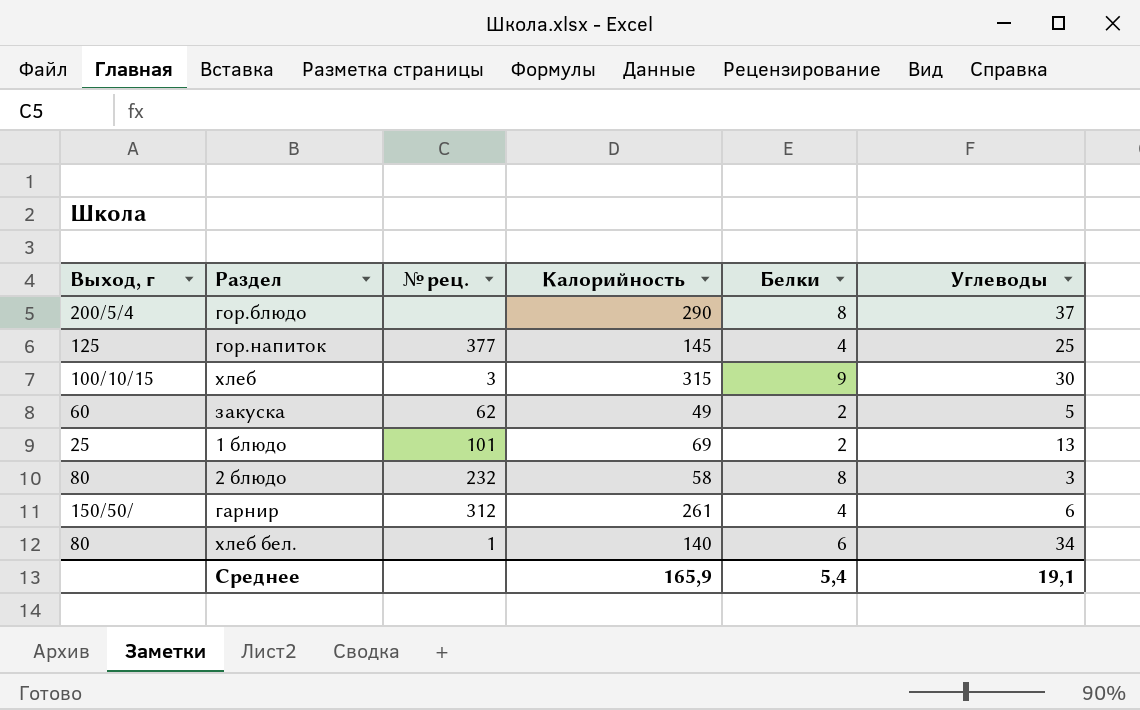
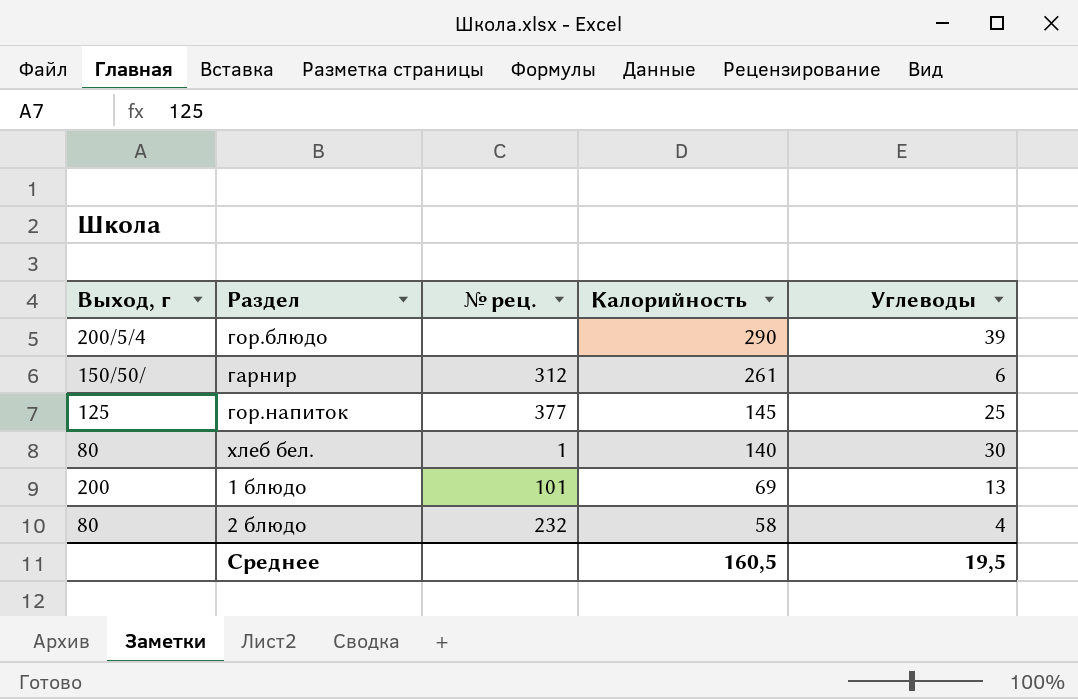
row order: none -> Калорийность descending
column Белки | position: 5 -> none
row хлеб: 100/10/15 | 3 | 315 | 9 | 30 -> none
row закуска: 60 | 62 | 49 | 2 | 5 -> none
гор.блюдо | Углеводы: 37 -> 39
хлеб бел. | Углеводы: 34 -> 30
1 блюдо | Выход, г: 25 -> 200
2 блюдо | Углеводы: 3 -> 4
Среднее | Калорийность: 165,9 -> 160,5
Среднее | Углеводы: 19,1 -> 19,5

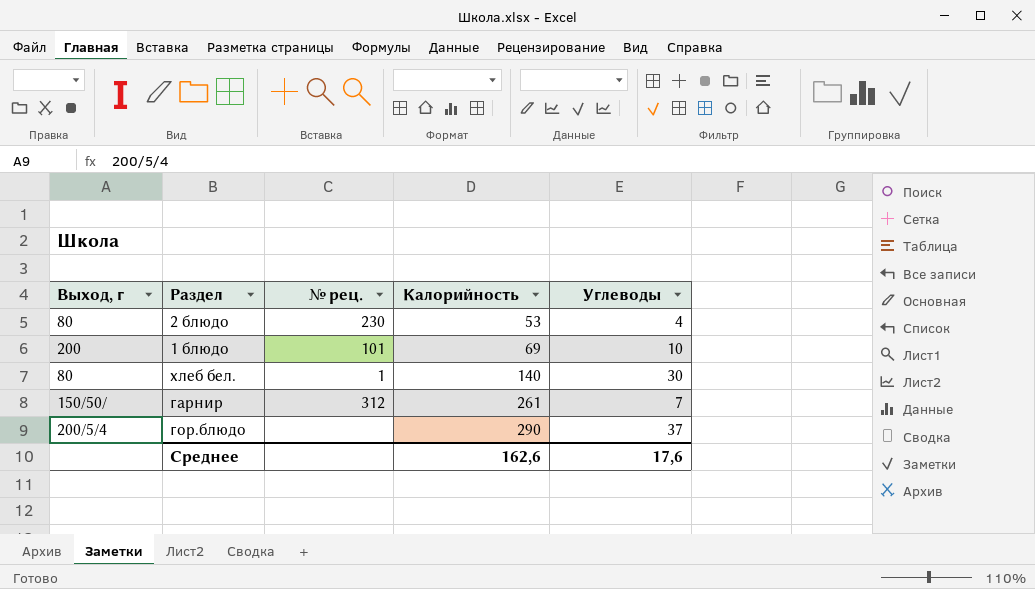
row order: Калорийность descending -> Калорийность ascending
row гор.напиток: 125 | 377 | 145 | 25 -> none
2 блюдо | № рец.: 232 -> 230
2 блюдо | Калорийность: 58 -> 53
1 блюдо | Углеводы: 13 -> 10
гарнир | Углеводы: 6 -> 7
гор.блюдо | Углеводы: 39 -> 37
Среднее | Калорийность: 160,5 -> 162,6
Среднее | Углеводы: 19,5 -> 17,6

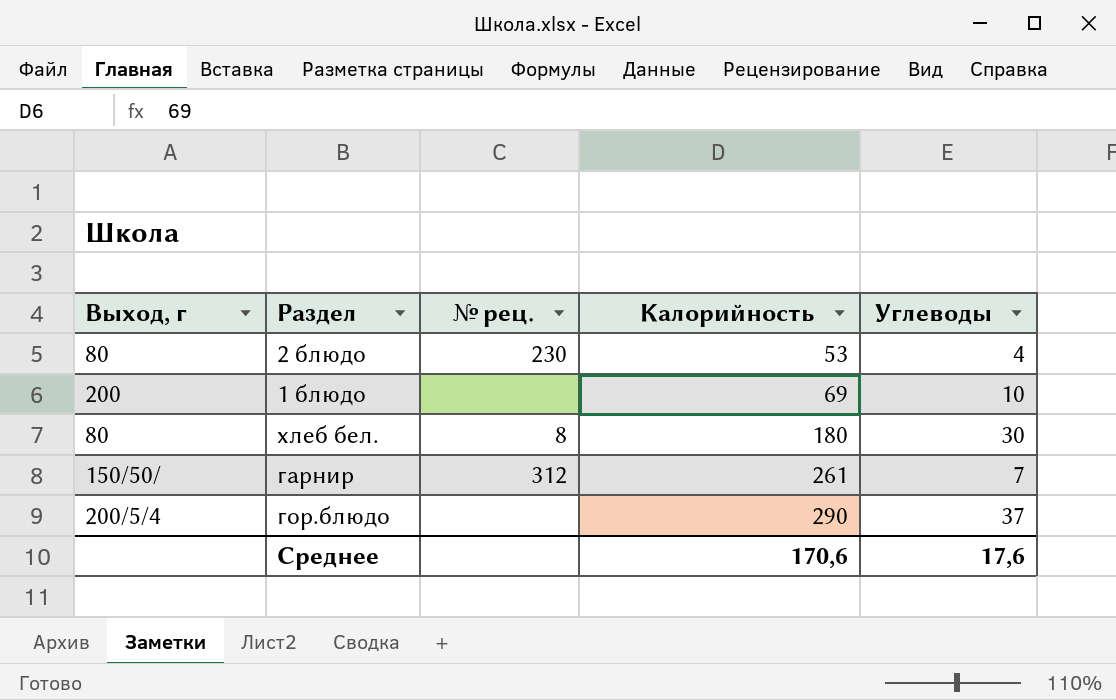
1 блюдо | № рец.: 101 -> none
хлеб бел. | № рец.: 1 -> 8
хлеб бел. | Калорийность: 140 -> 180
Среднее | Калорийность: 162,6 -> 170,6

